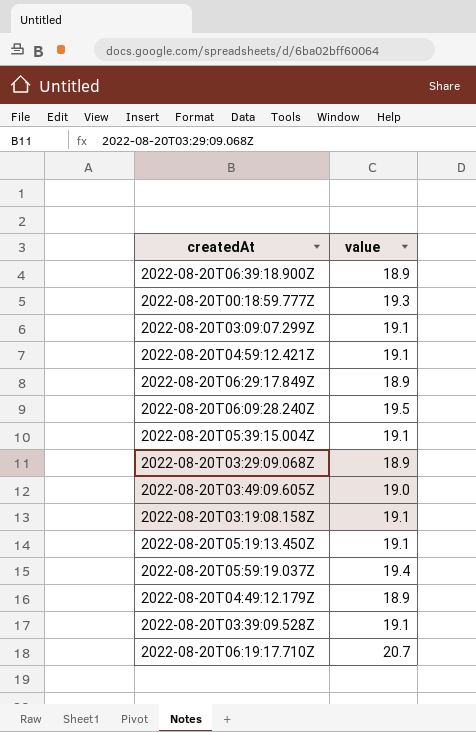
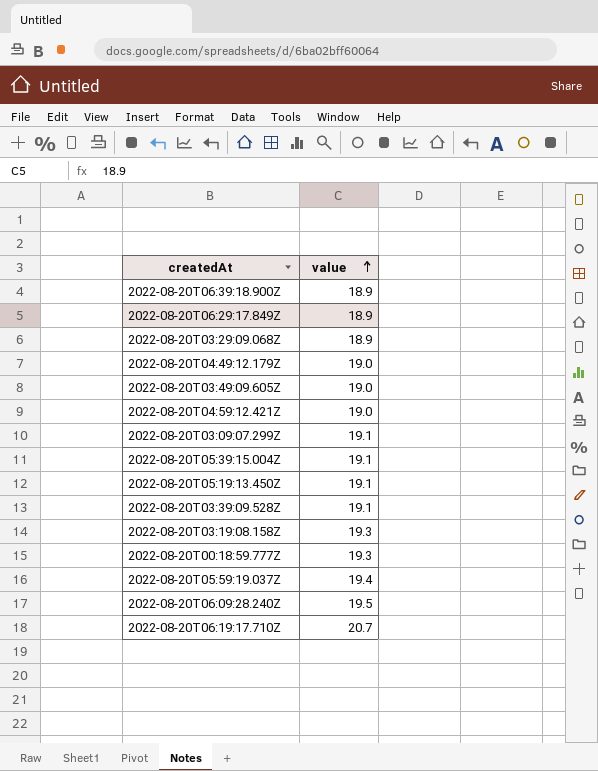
row order: none -> value ascending
2022-08-20T04:49:12.179Z | value: 18.9 -> 19.0
2022-08-20T04:59:12.421Z | value: 19.1 -> 19.0
2022-08-20T03:19:08.158Z | value: 19.1 -> 19.3

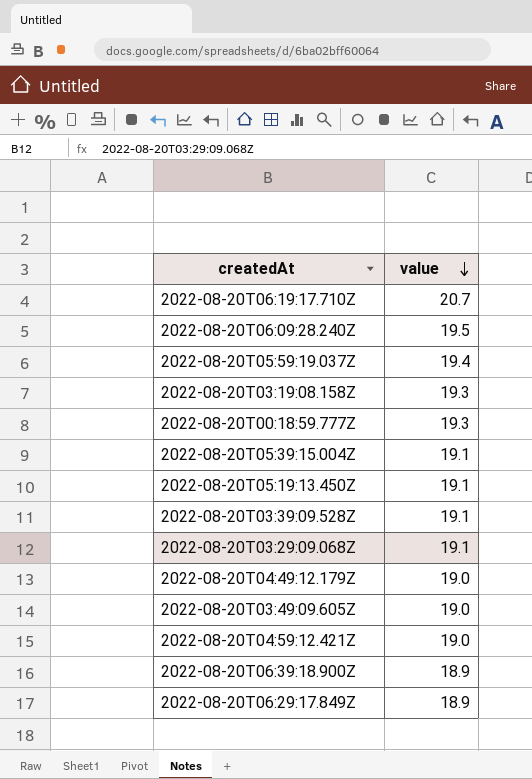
row order: value ascending -> value descending
row 2022-08-20T03:09:07.299Z: 19.1 -> none
2022-08-20T03:29:09.068Z | value: 18.9 -> 19.1

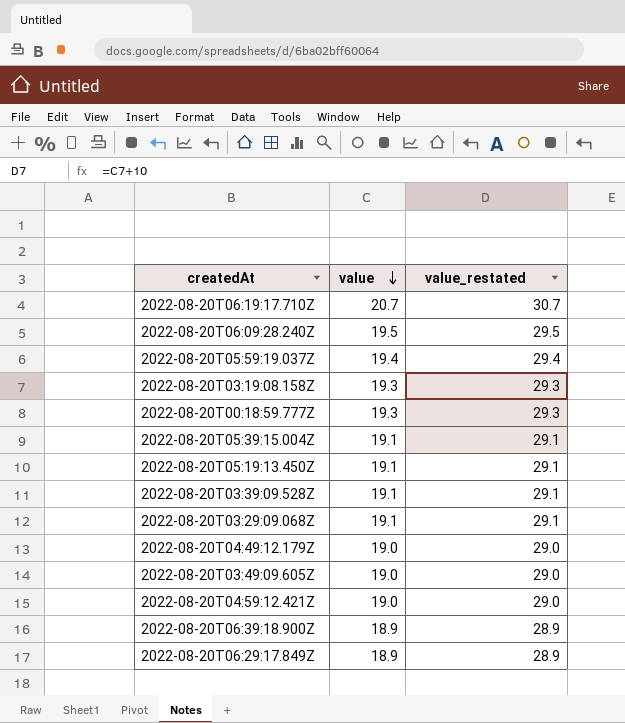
column value_restated | formula: none -> [value] + 10

